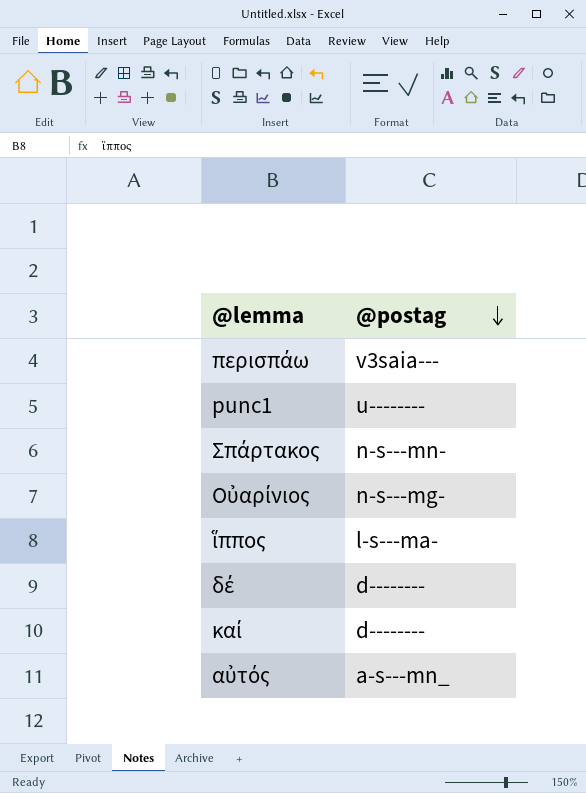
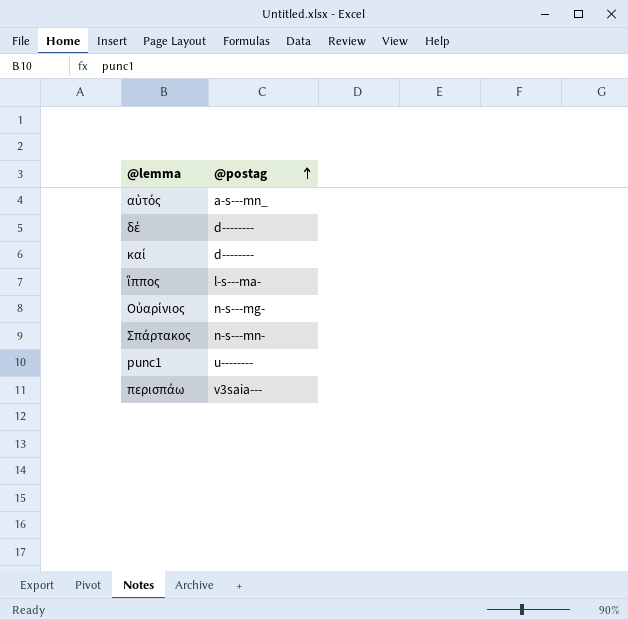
row order: @postag descending -> @postag ascending

